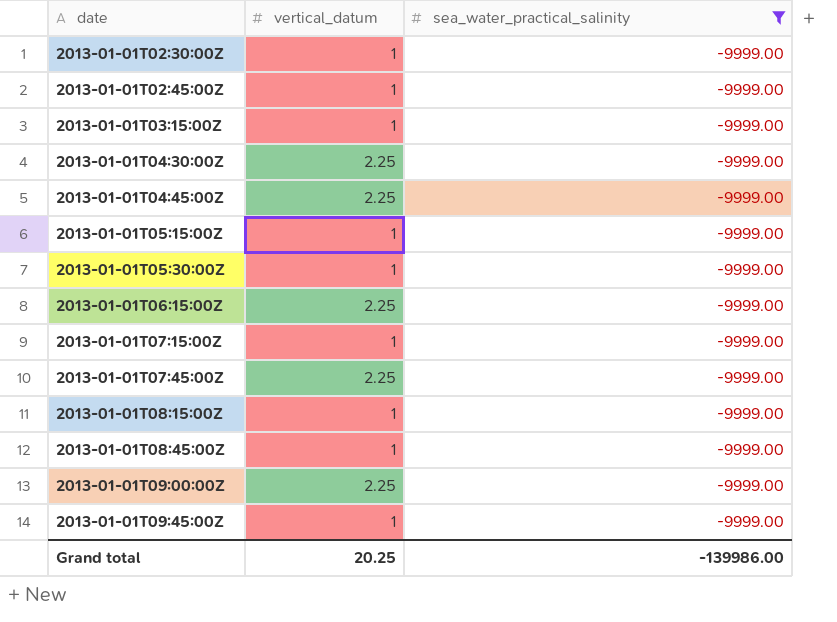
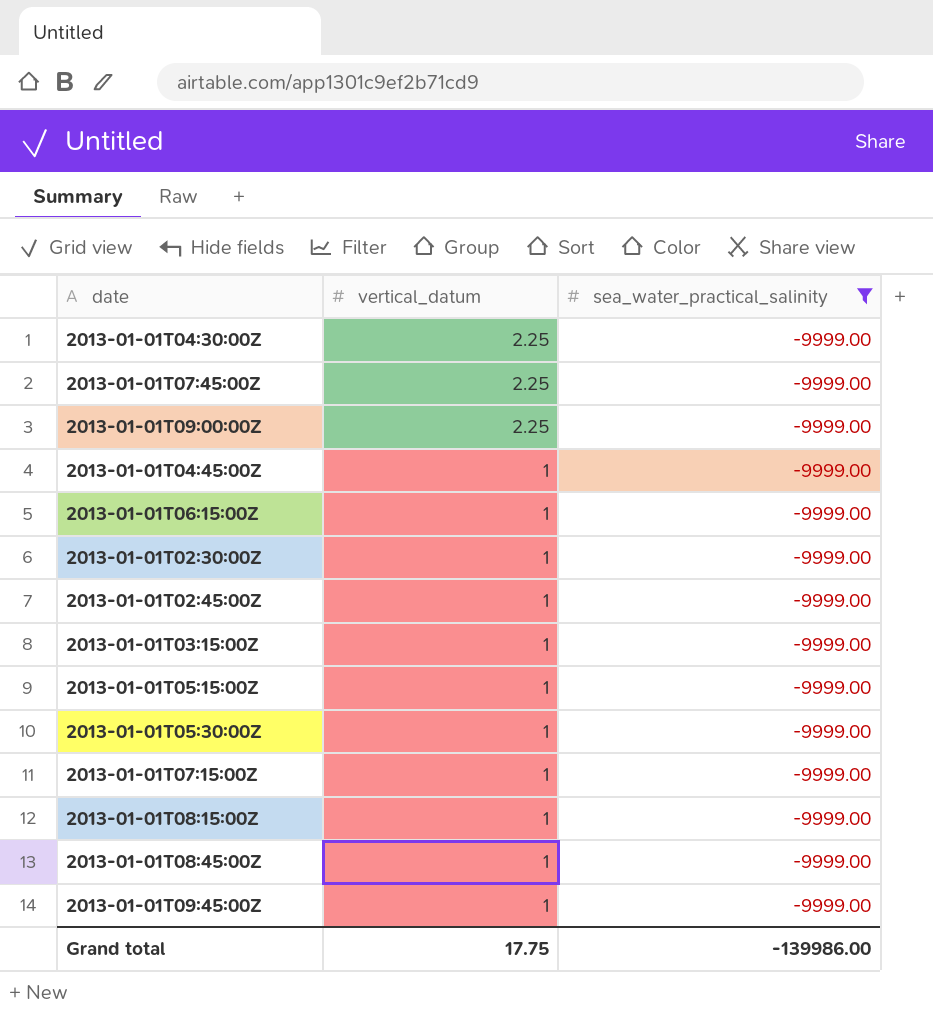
row order: date ascending -> vertical_datum descending
2013-01-01T04:45:00Z | vertical_datum: 2.25 -> 1
2013-01-01T06:15:00Z | vertical_datum: 2.25 -> 1
Grand total | vertical_datum: 20.25 -> 17.75

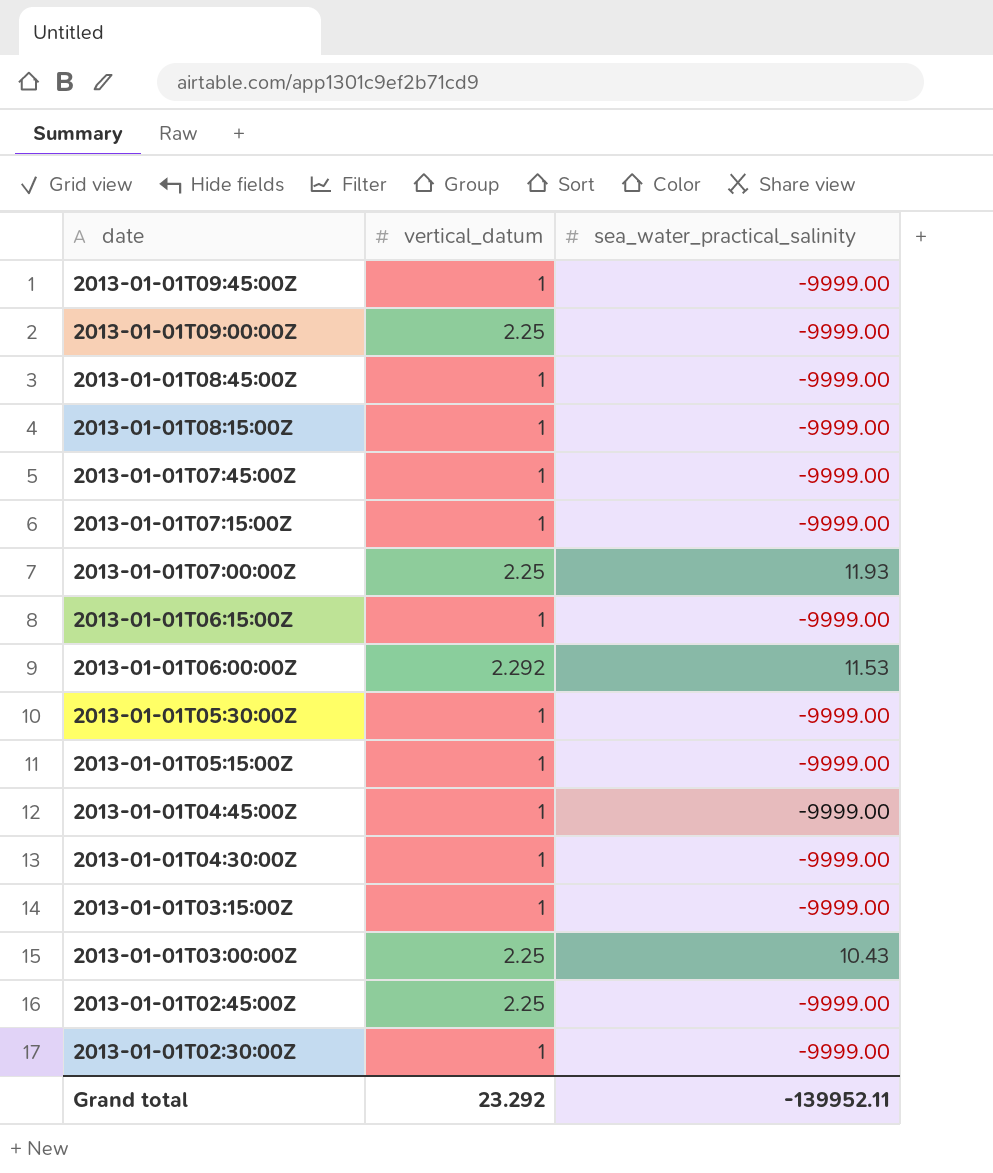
filter: sea_water_practical_salinity = -9999.00 -> none
row order: vertical_datum descending -> date descending
2013-01-01T07:45:00Z | vertical_datum: 2.25 -> 1
2013-01-01T04:30:00Z | vertical_datum: 2.25 -> 1
2013-01-01T02:45:00Z | vertical_datum: 1 -> 2.25
Grand total | vertical_datum: 17.75 -> 23.292
Grand total | sea_water_practical_salinity: -139986.00 -> -139952.11

